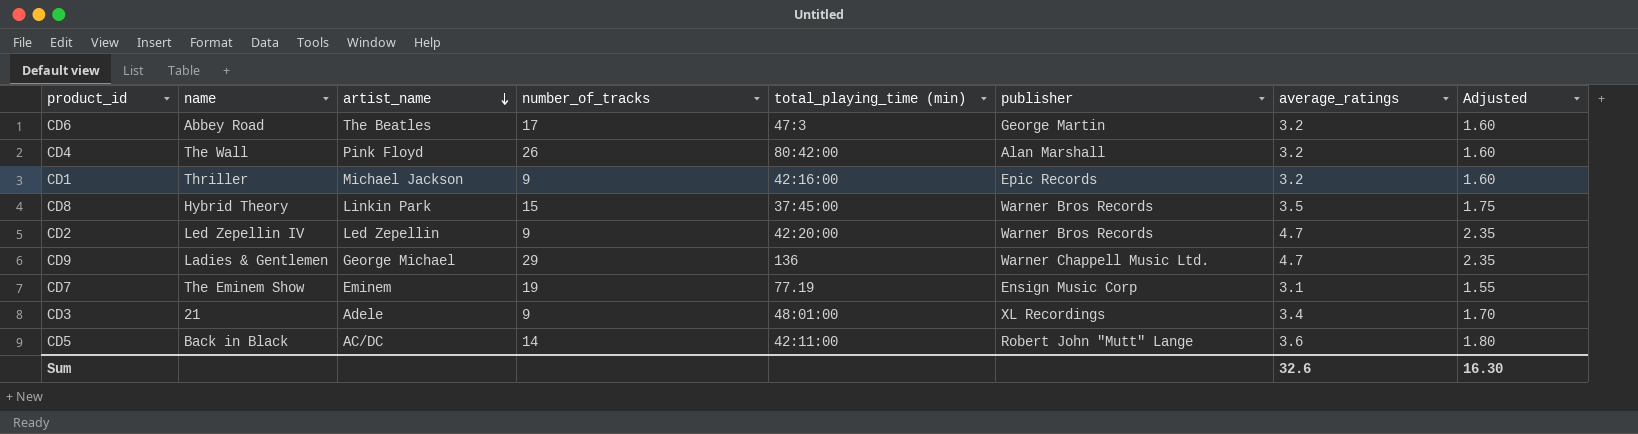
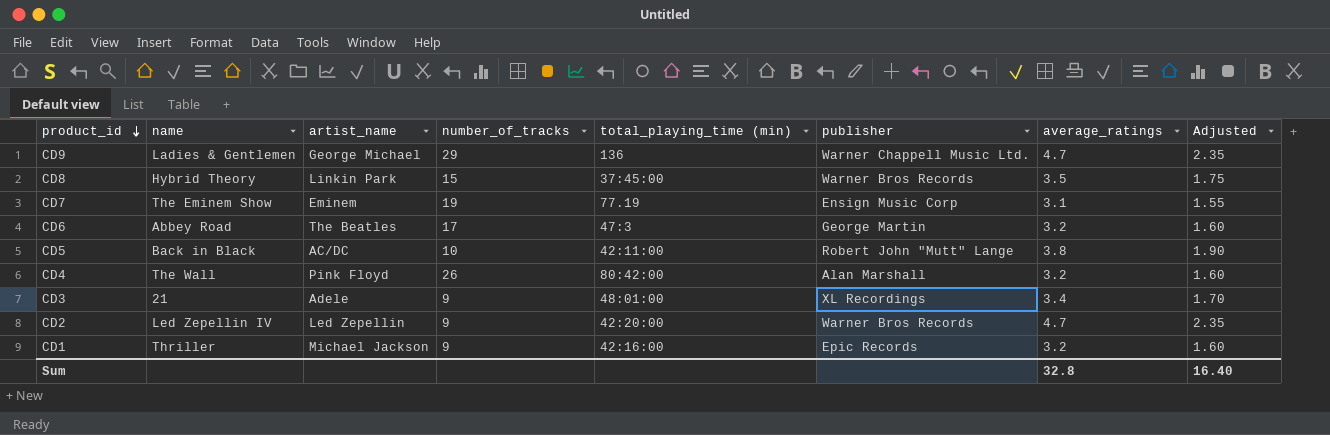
row order: artist_name descending -> product_id descending
CD5 | number_of_tracks: 14 -> 10
CD5 | average_ratings: 3.6 -> 3.8
CD5 | Adjusted: 1.80 -> 1.90
Sum | average_ratings: 32.6 -> 32.8
Sum | Adjusted: 16.30 -> 16.40

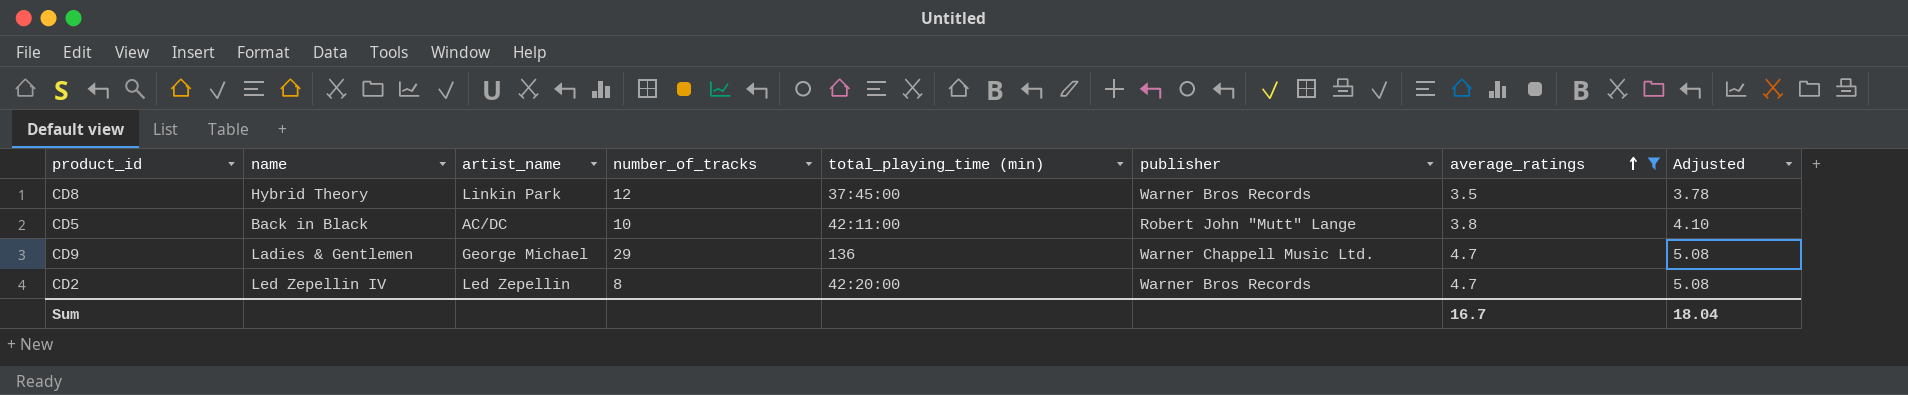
filter: none -> average_ratings >= 3.5
row order: product_id descending -> average_ratings ascending
column Adjusted | formula: [average_ratings] * 0.5 -> [average_ratings] * 1.08
CD8 | number_of_tracks: 15 -> 12
CD2 | number_of_tracks: 9 -> 8
Sum | average_ratings: 32.8 -> 16.7
Sum | Adjusted: 16.40 -> 18.04

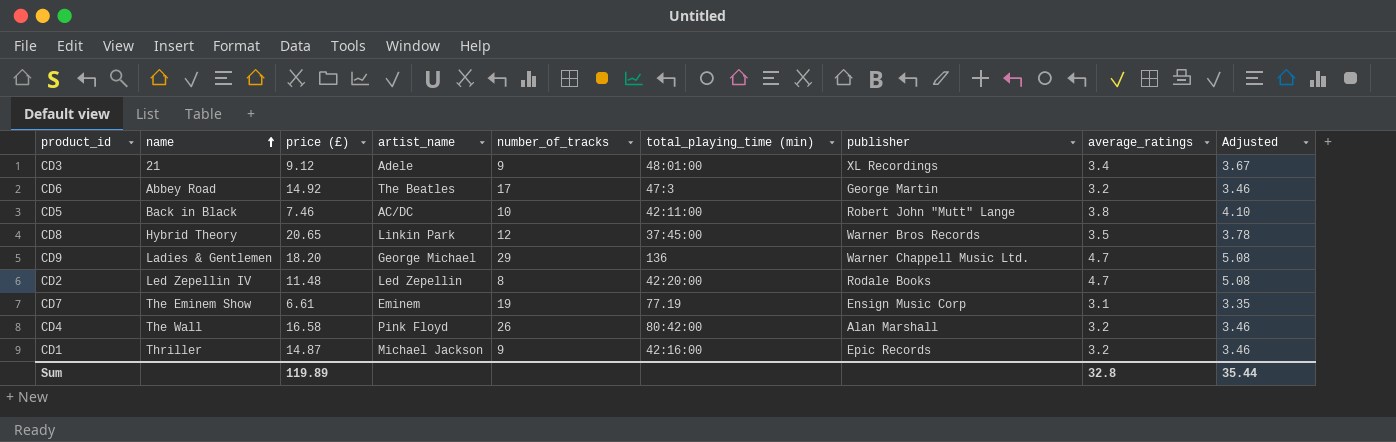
filter: average_ratings >= 3.5 -> none
row order: average_ratings ascending -> name ascending
column price (£) | position: none -> 3
CD2 | publisher: Warner Bros Records -> Rodale Books
Sum | average_ratings: 16.7 -> 32.8
Sum | Adjusted: 18.04 -> 35.44

